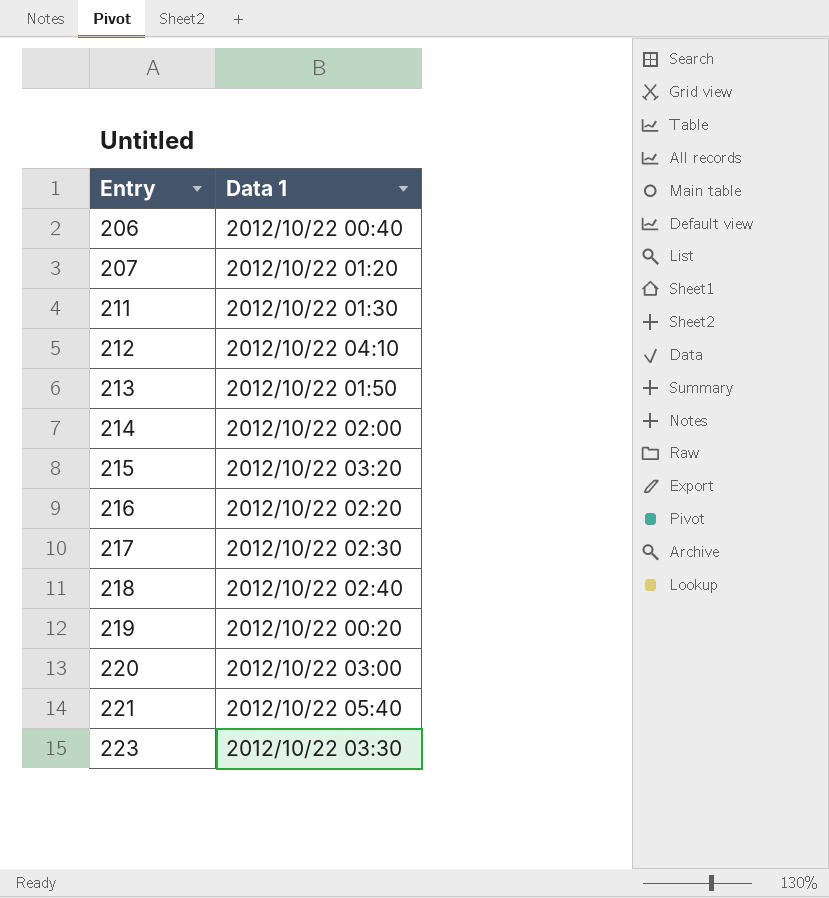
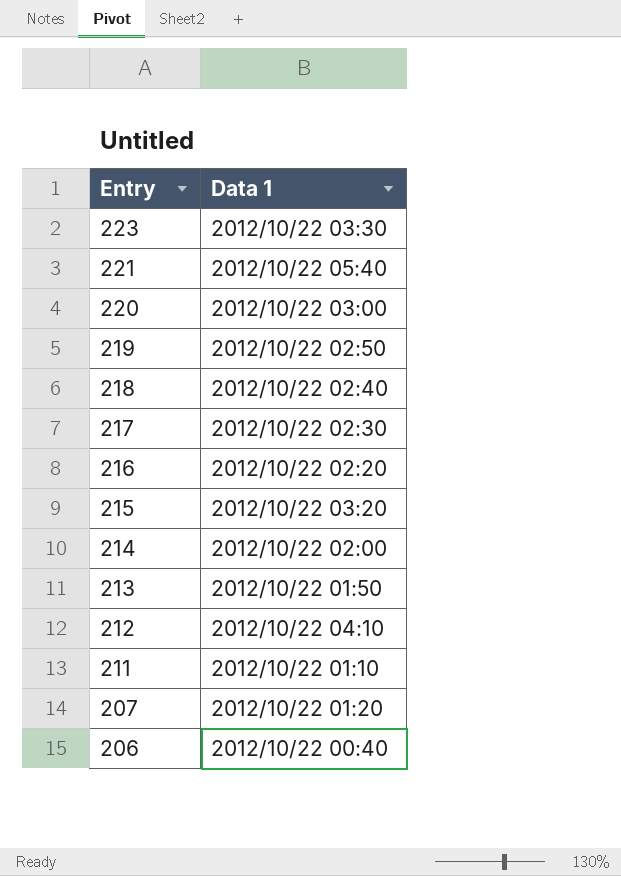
row order: Entry ascending -> Entry descending
219 | Data 1: 2012/10/22 00:20 -> 2012/10/22 02:50
211 | Data 1: 2012/10/22 01:30 -> 2012/10/22 01:10

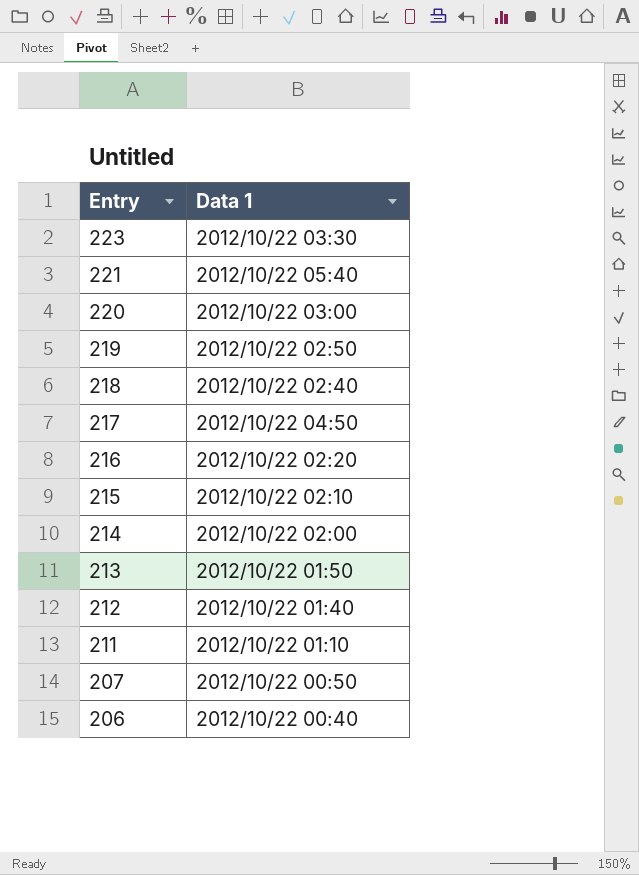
217 | Data 1: 2012/10/22 02:30 -> 2012/10/22 04:50
215 | Data 1: 2012/10/22 03:20 -> 2012/10/22 02:10
212 | Data 1: 2012/10/22 04:10 -> 2012/10/22 01:40
207 | Data 1: 2012/10/22 01:20 -> 2012/10/22 00:50

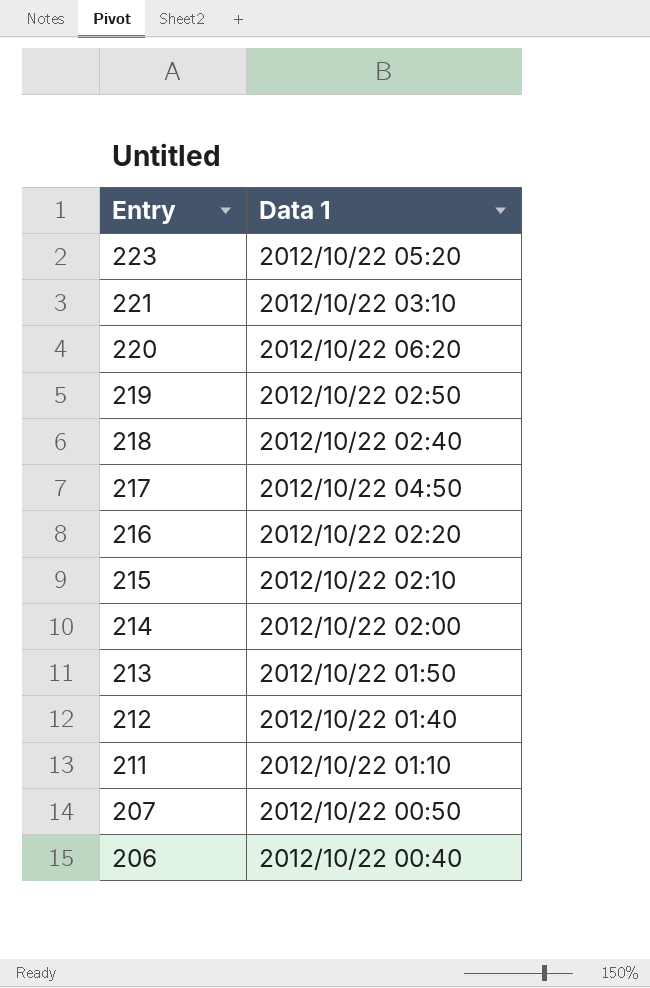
223 | Data 1: 2012/10/22 03:30 -> 2012/10/22 05:20
221 | Data 1: 2012/10/22 05:40 -> 2012/10/22 03:10
220 | Data 1: 2012/10/22 03:00 -> 2012/10/22 06:20

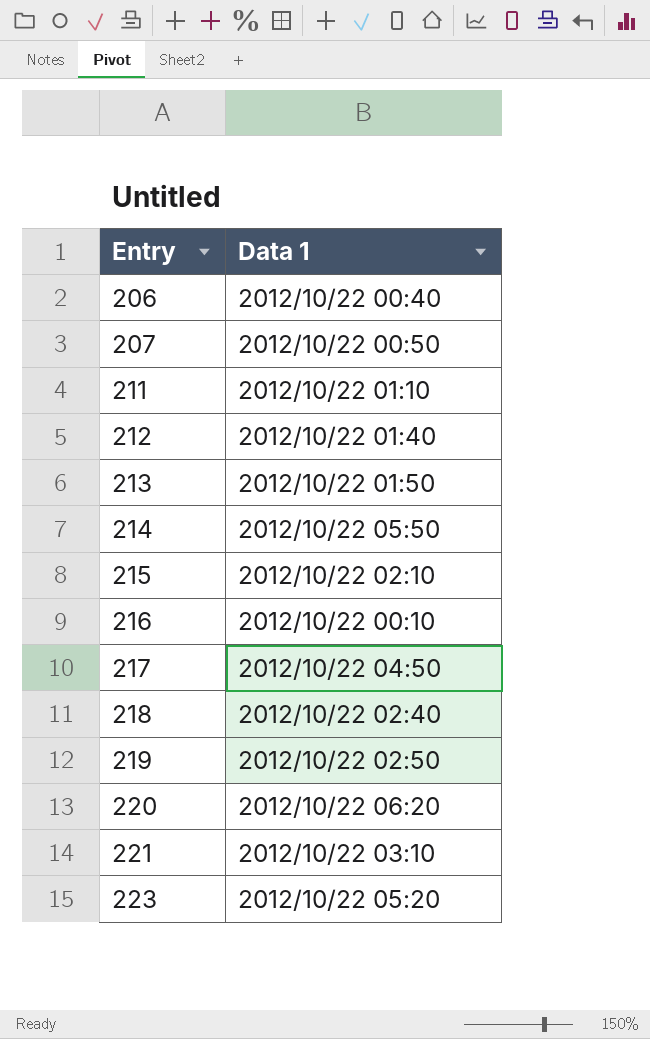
row order: Entry descending -> Entry ascending
214 | Data 1: 2012/10/22 02:00 -> 2012/10/22 05:50
216 | Data 1: 2012/10/22 02:20 -> 2012/10/22 00:10

